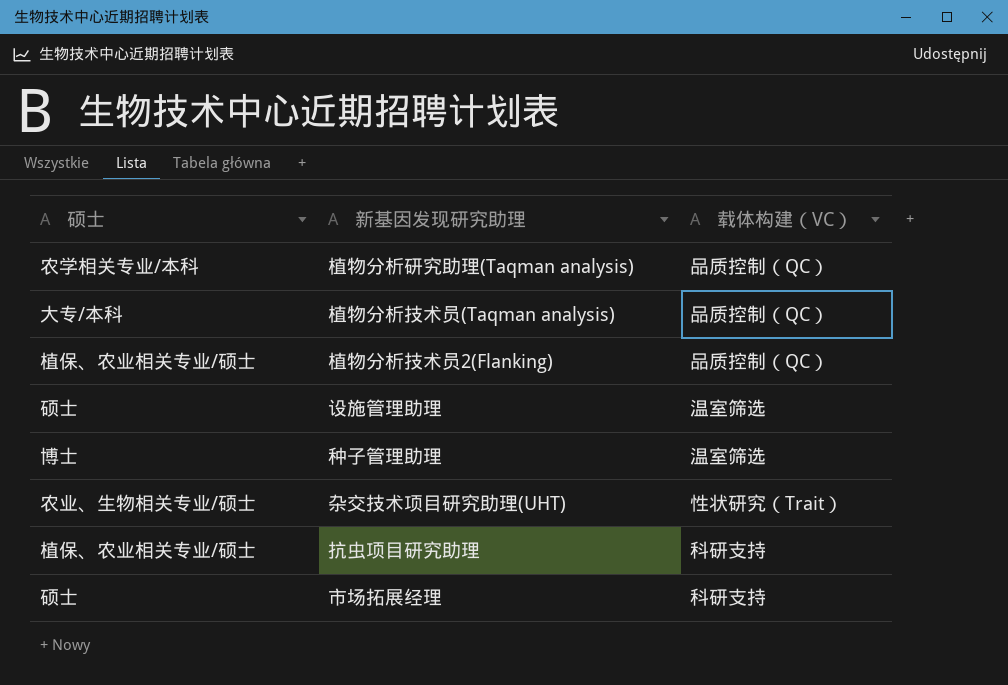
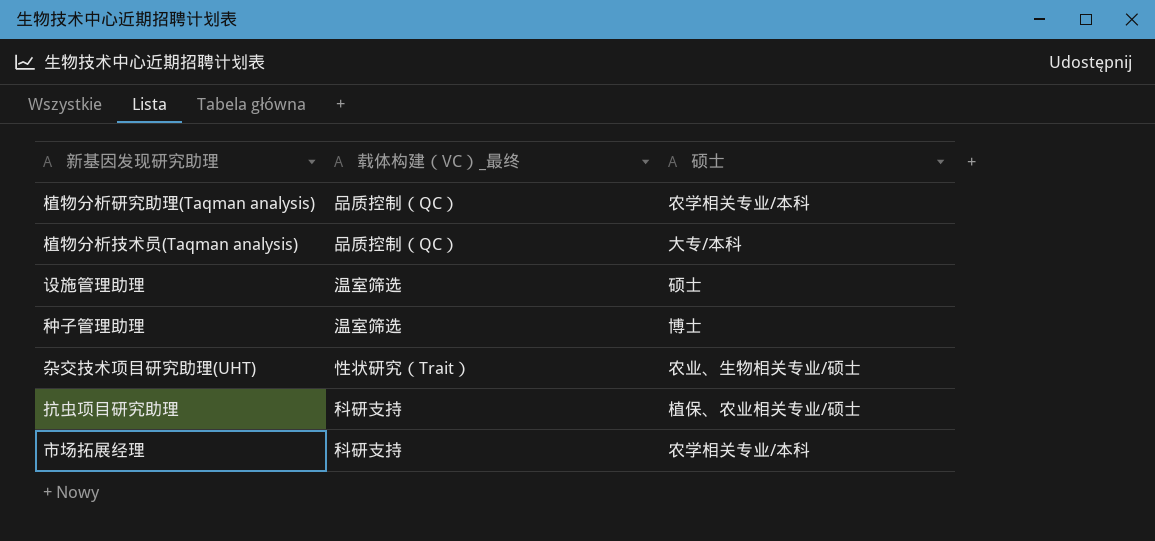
column name: 载体构建（VC） -> 载体构建（VC）_最终
column 硕士 | position: 1 -> 3
row 植物分析技术员2(Flanking): 植保、农业相关专业/硕士 | 品质控制（QC） -> none
市场拓展经理 | 硕士: 硕士 -> 农学相关专业/本科

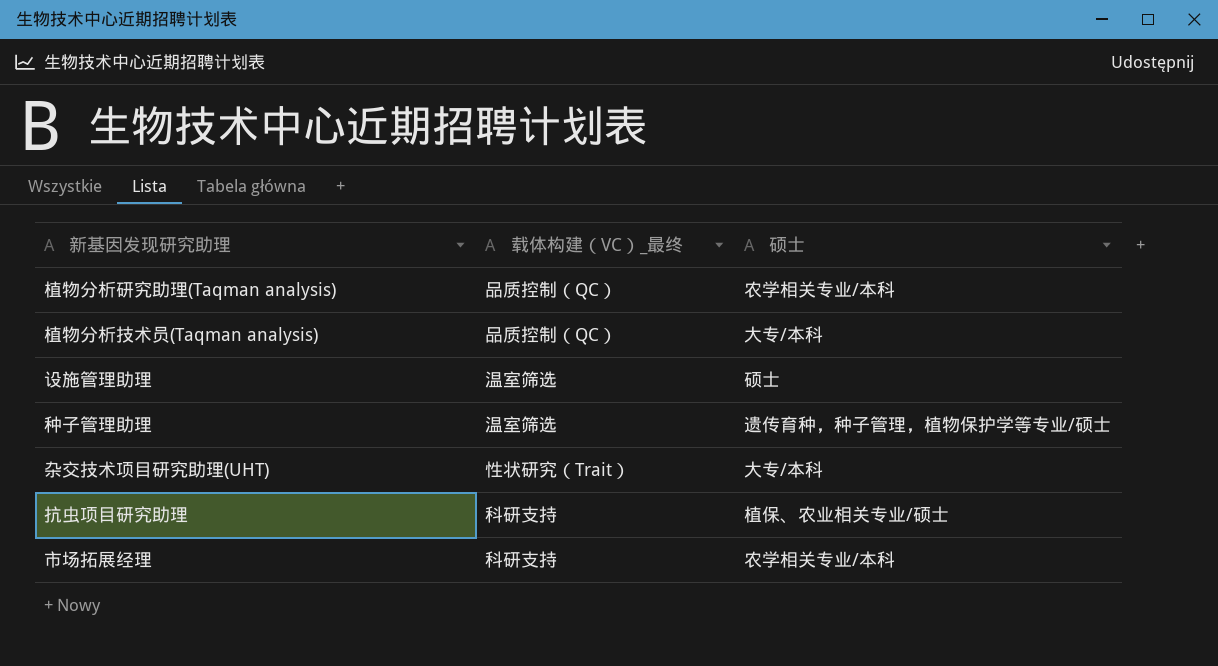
种子管理助理 | 硕士: 博士 -> 遗传育种，种子管理，植物保护学等专业/硕士
杂交技术项目研究助理(UHT) | 硕士: 农业、生物相关专业/硕士 -> 大专/本科

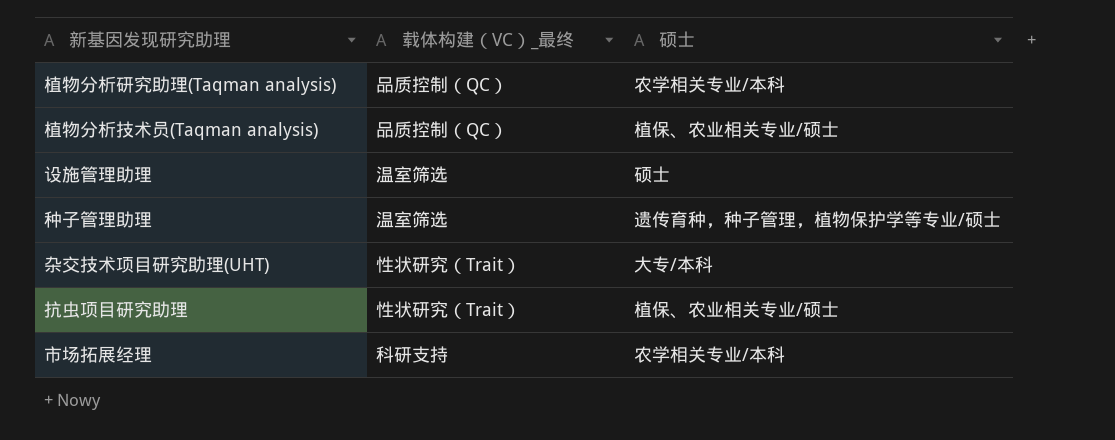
植物分析技术员(Taqman analysis) | 硕士: 大专/本科 -> 植保、农业相关专业/硕士
抗虫项目研究助理 | 载体构建（VC）_最终: 科研支持 -> 性状研究（Trait）

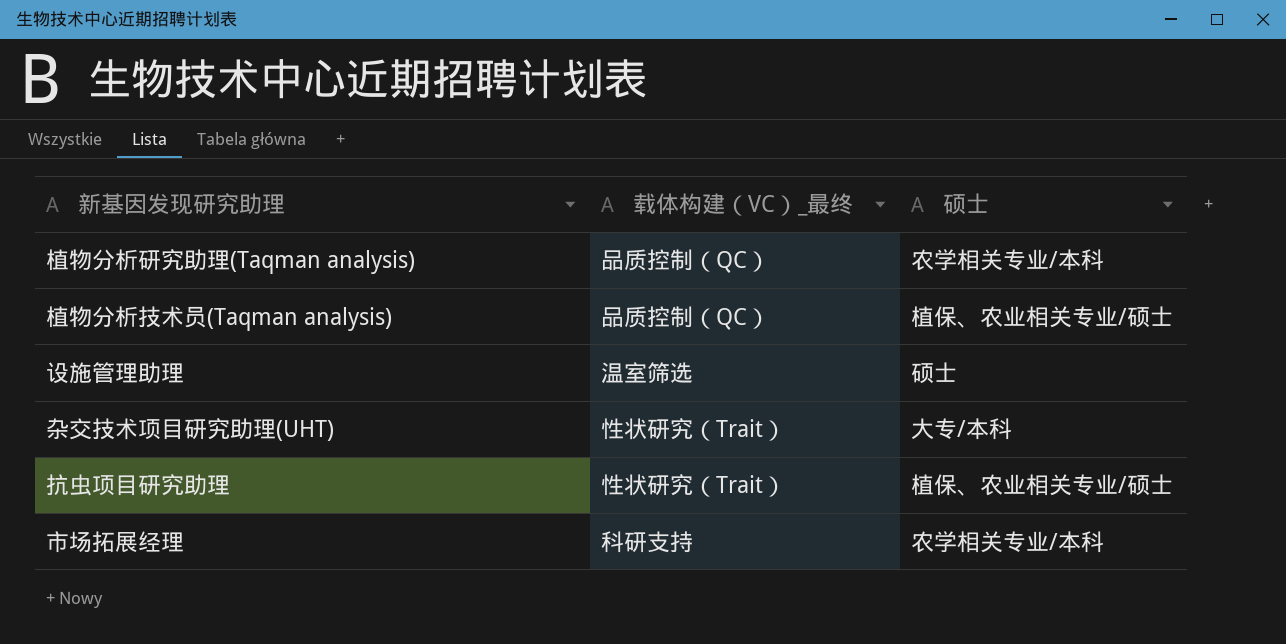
row 种子管理助理: 温室筛选 | 遗传育种，种子管理，植物保护学等专业/硕士 -> none

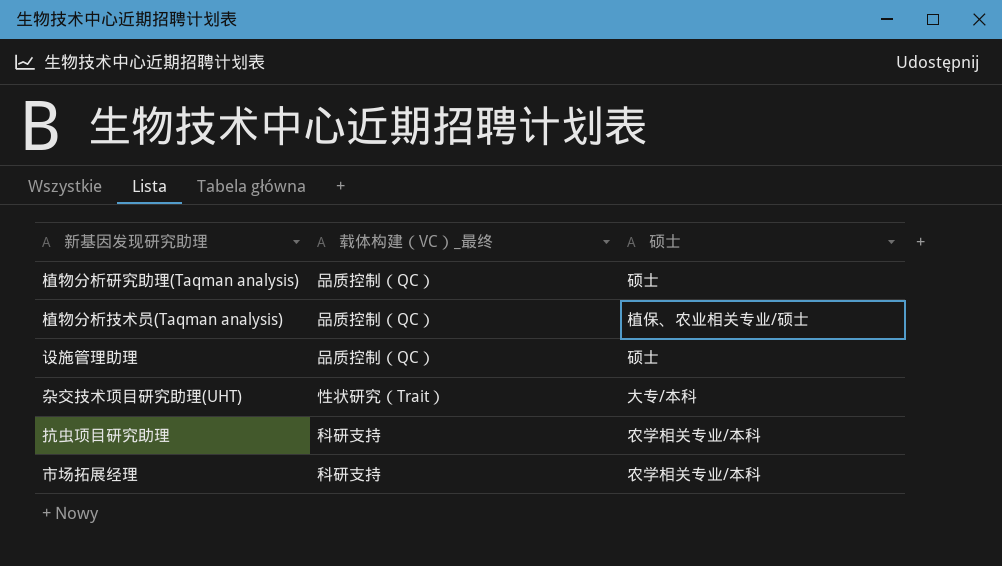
植物分析研究助理(Taqman analysis) | 硕士: 农学相关专业/本科 -> 硕士
设施管理助理 | 载体构建（VC）_最终: 温室筛选 -> 品质控制（QC）
抗虫项目研究助理 | 载体构建（VC）_最终: 性状研究（Trait） -> 科研支持
抗虫项目研究助理 | 硕士: 植保、农业相关专业/硕士 -> 农学相关专业/本科

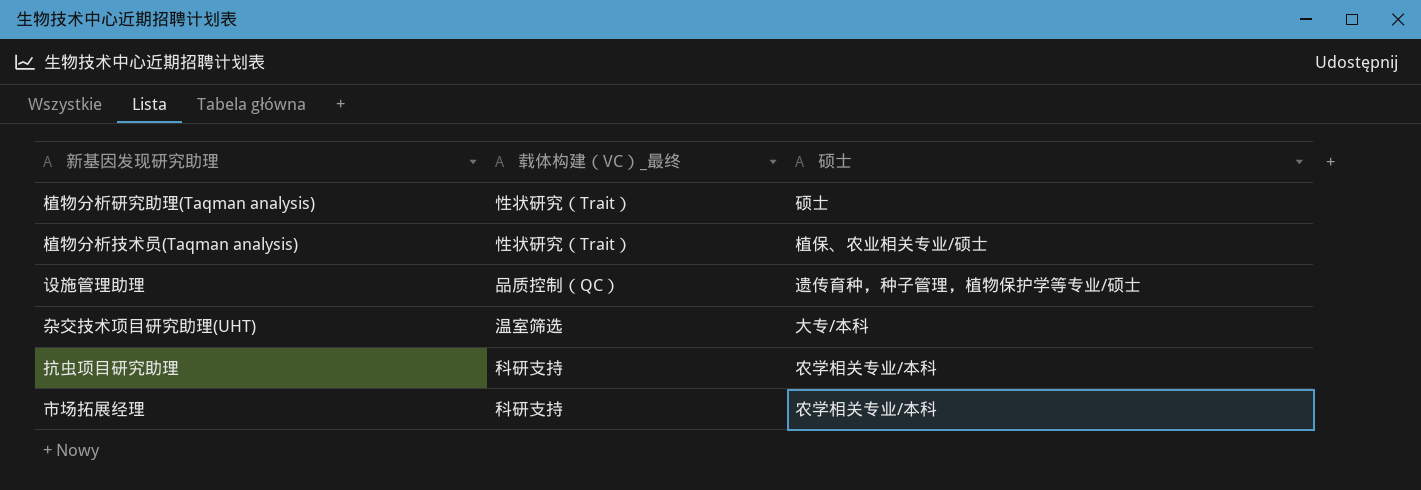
植物分析研究助理(Taqman analysis) | 载体构建（VC）_最终: 品质控制（QC） -> 性状研究（Trait）
植物分析技术员(Taqman analysis) | 载体构建（VC）_最终: 品质控制（QC） -> 性状研究（Trait）
设施管理助理 | 硕士: 硕士 -> 遗传育种，种子管理，植物保护学等专业/硕士
杂交技术项目研究助理(UHT) | 载体构建（VC）_最终: 性状研究（Trait） -> 温室筛选

